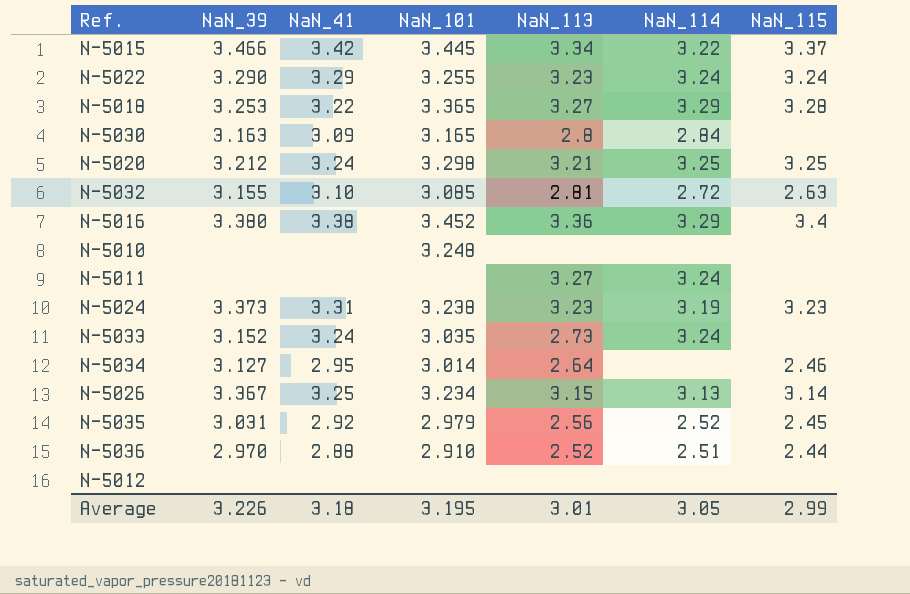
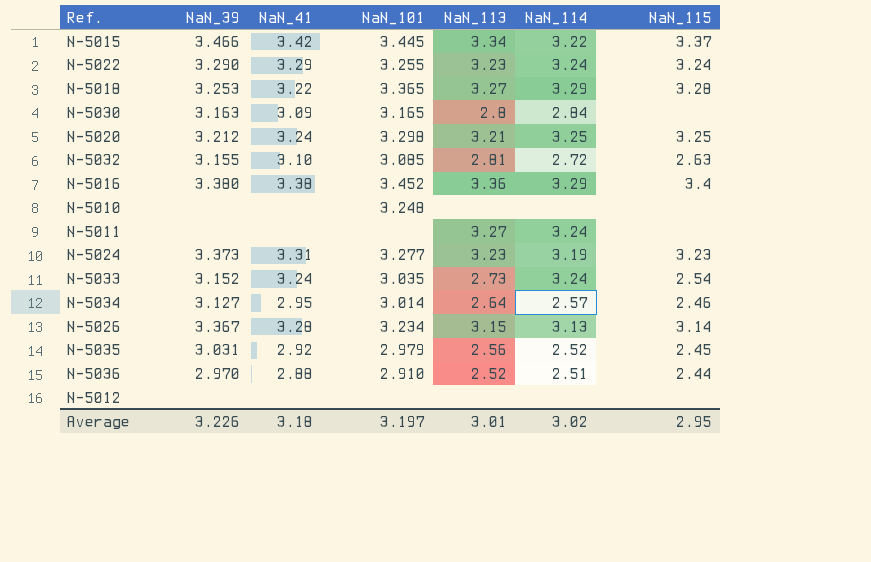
N-5024 | NaN_101: 3.238 -> 3.277
N-5033 | NaN_115: none -> 2.54
N-5034 | NaN_114: none -> 2.57
N-5026 | NaN_41: 3.25 -> 3.28
Average | NaN_101: 3.195 -> 3.197
Average | NaN_114: 3.05 -> 3.02
Average | NaN_115: 2.99 -> 2.95

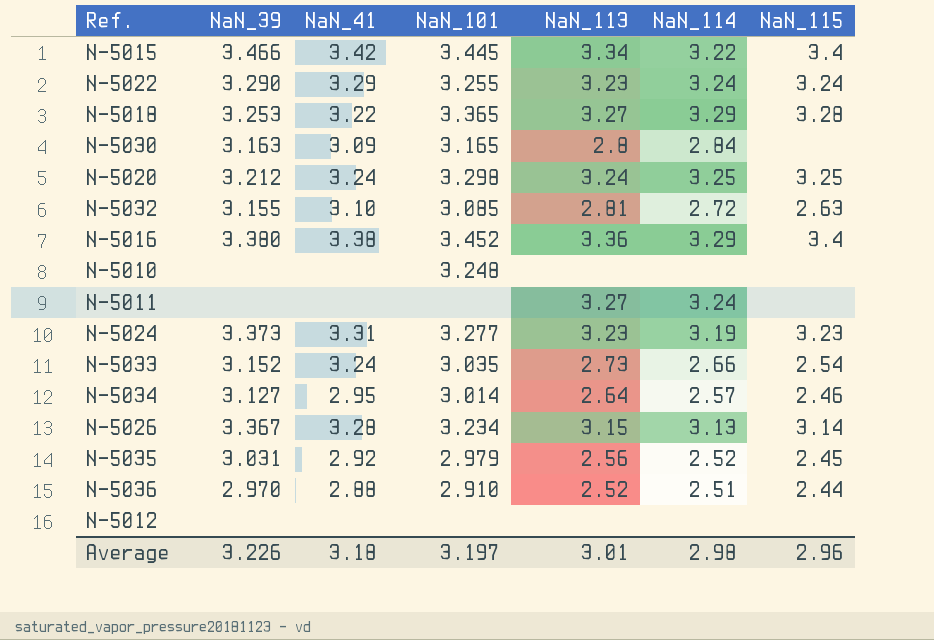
N-5015 | NaN_115: 3.37 -> 3.4
N-5020 | NaN_113: 3.21 -> 3.24
N-5033 | NaN_114: 3.24 -> 2.66
Average | NaN_114: 3.02 -> 2.98
Average | NaN_115: 2.95 -> 2.96

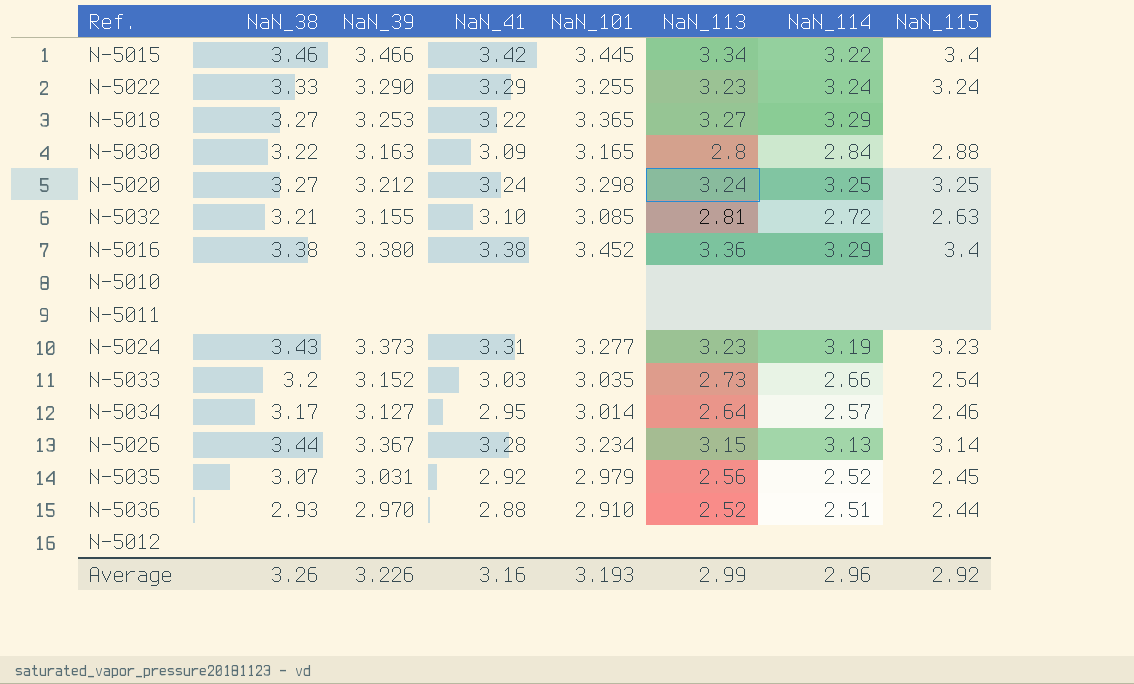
column NaN_38 | position: none -> 2
N-5018 | NaN_115: 3.28 -> none
N-5030 | NaN_115: none -> 2.88
N-5010 | NaN_101: 3.248 -> none
N-5011 | NaN_113: 3.27 -> none
N-5011 | NaN_114: 3.24 -> none
N-5033 | NaN_41: 3.24 -> 3.03
Average | NaN_41: 3.18 -> 3.16
Average | NaN_101: 3.197 -> 3.193
Average | NaN_113: 3.01 -> 2.99
Average | NaN_114: 2.98 -> 2.96
Average | NaN_115: 2.96 -> 2.92

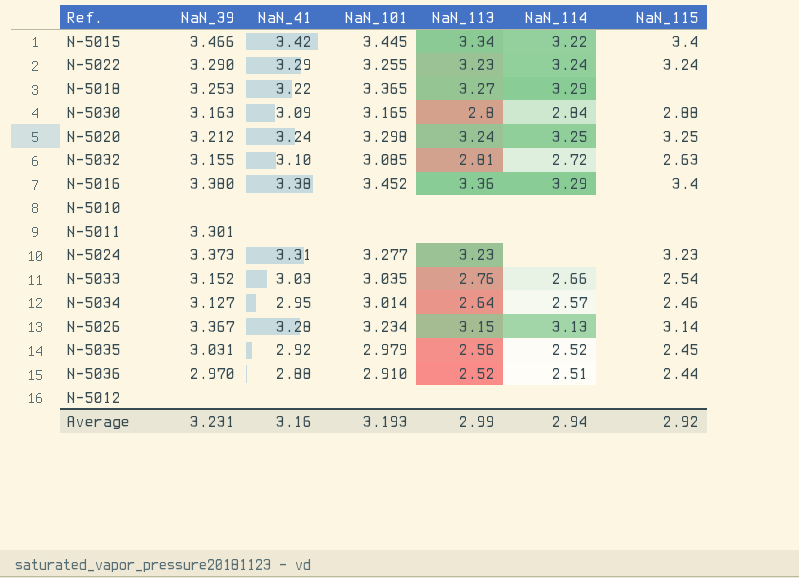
column NaN_38 | position: 2 -> none
N-5011 | NaN_39: none -> 3.301
N-5024 | NaN_114: 3.19 -> none
N-5033 | NaN_113: 2.73 -> 2.76
Average | NaN_39: 3.226 -> 3.231
Average | NaN_114: 2.96 -> 2.94

